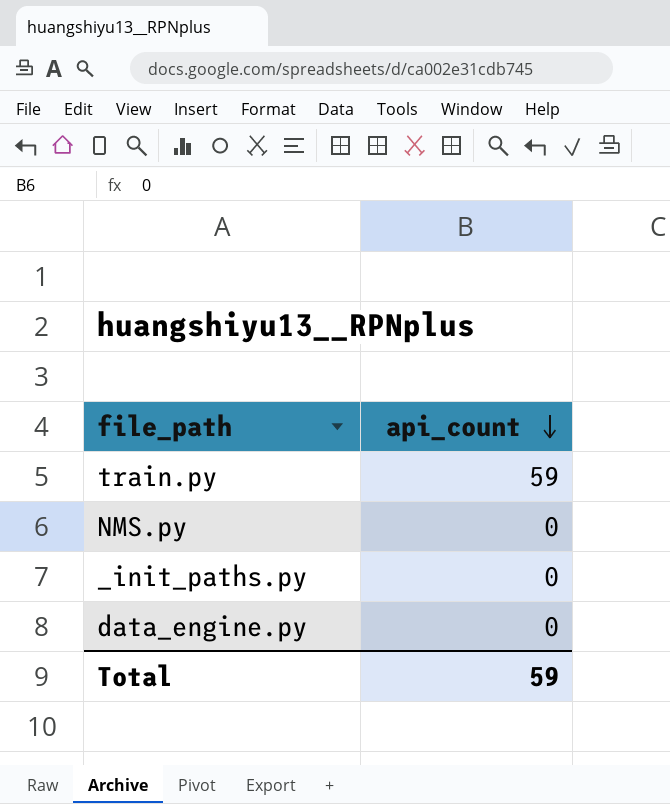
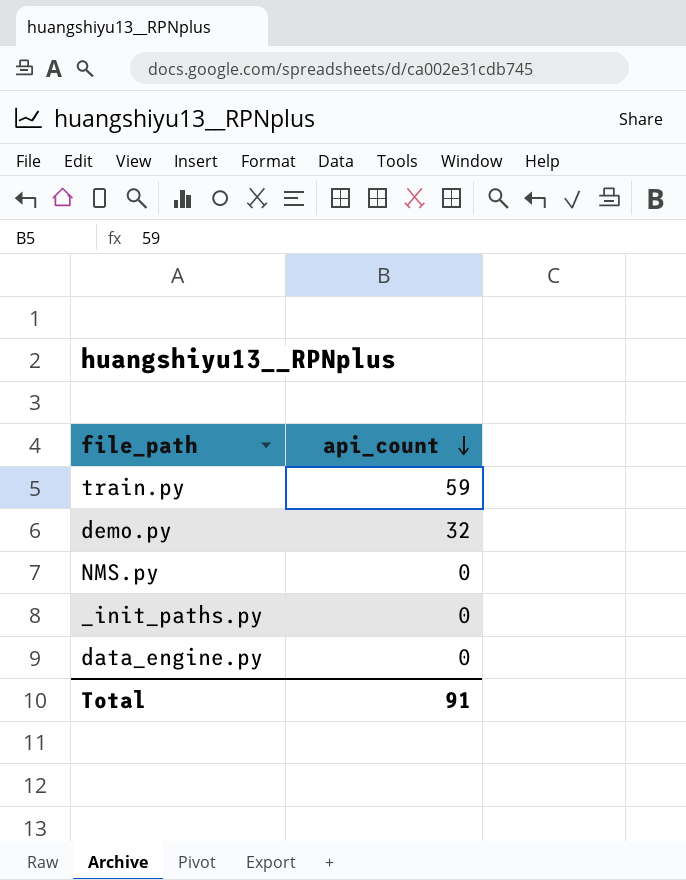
row demo.py: none -> 32
Total | api_count: 59 -> 91

